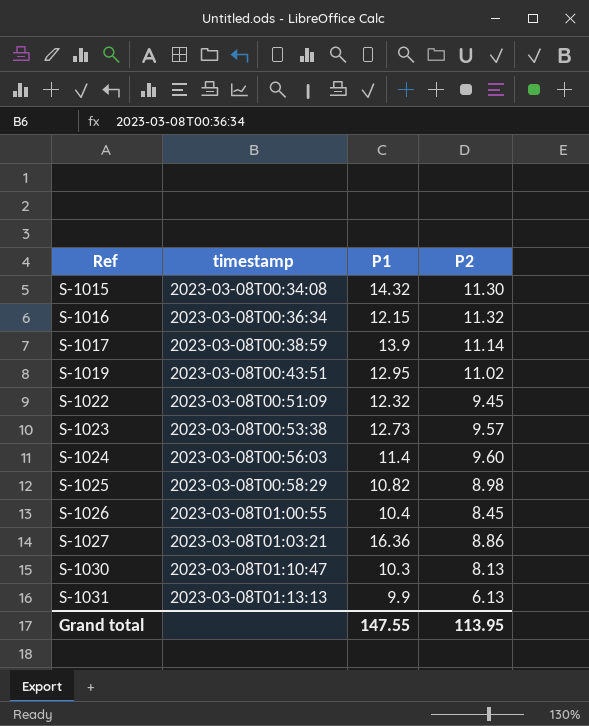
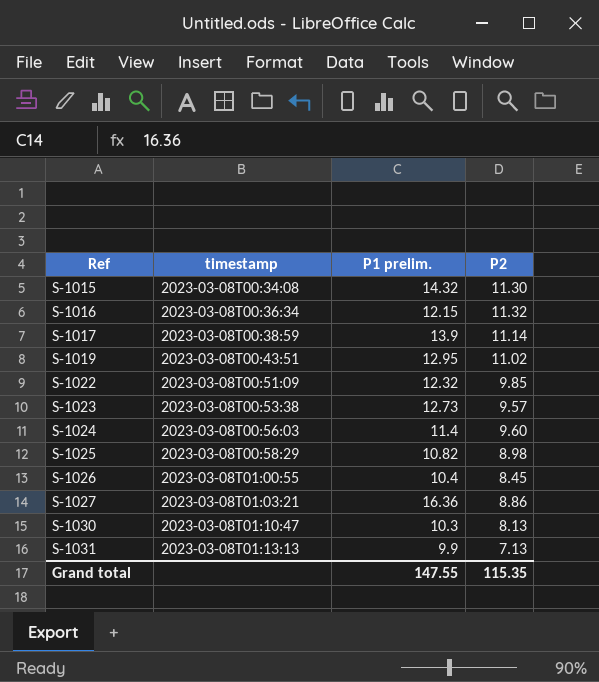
column name: P1 -> P1 prelim.
S-1022 | P2: 9.45 -> 9.85
S-1031 | P2: 6.13 -> 7.13
Grand total | P2: 113.95 -> 115.35

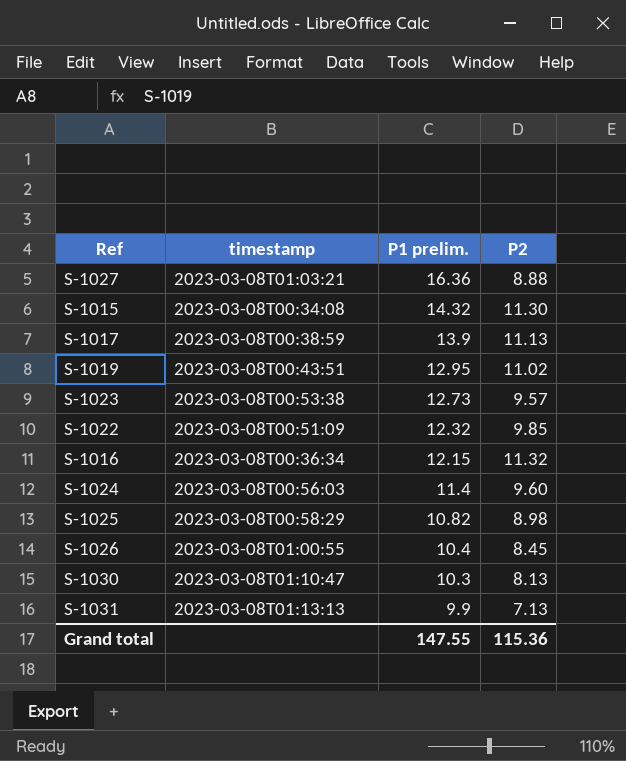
row order: Ref ascending -> P1 prelim. descending
S-1027 | P2: 8.86 -> 8.88
S-1017 | P2: 11.14 -> 11.13
Grand total | P2: 115.35 -> 115.36

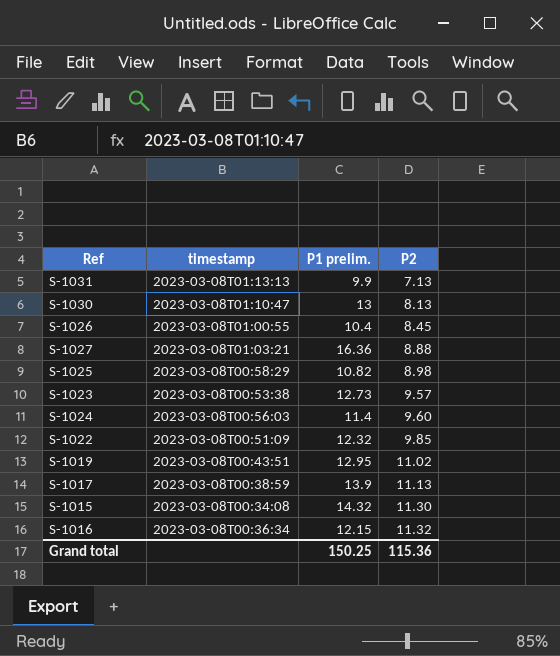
row order: P1 prelim. descending -> P2 ascending
S-1030 | P1 prelim.: 10.3 -> 13
Grand total | P1 prelim.: 147.55 -> 150.25

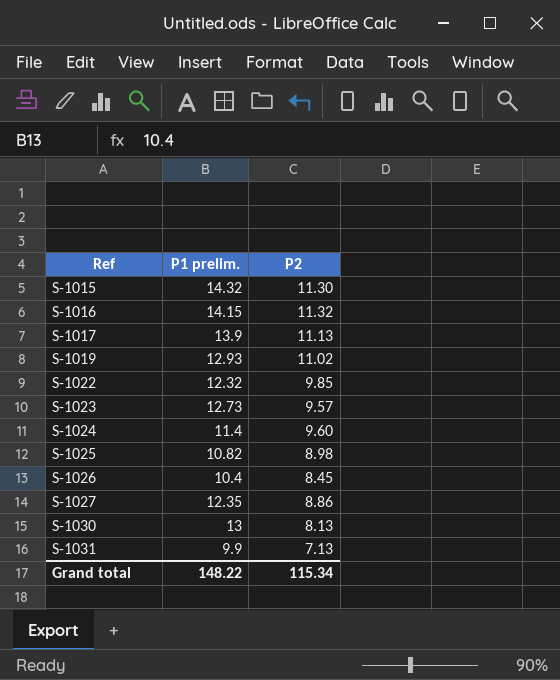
row order: P2 ascending -> Ref ascending
column timestamp | position: 2 -> none
S-1016 | P1 prelim.: 12.15 -> 14.15
S-1019 | P1 prelim.: 12.95 -> 12.93
S-1027 | P1 prelim.: 16.36 -> 12.35
S-1027 | P2: 8.88 -> 8.86
Grand total | P1 prelim.: 150.25 -> 148.22
Grand total | P2: 115.36 -> 115.34

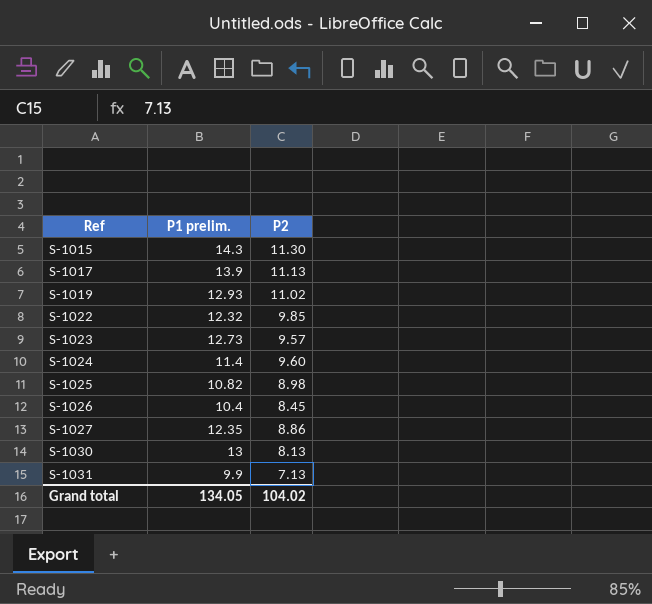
row S-1016: 14.15 | 11.32 -> none
S-1015 | P1 prelim.: 14.32 -> 14.3
Grand total | P1 prelim.: 148.22 -> 134.05
Grand total | P2: 115.34 -> 104.02

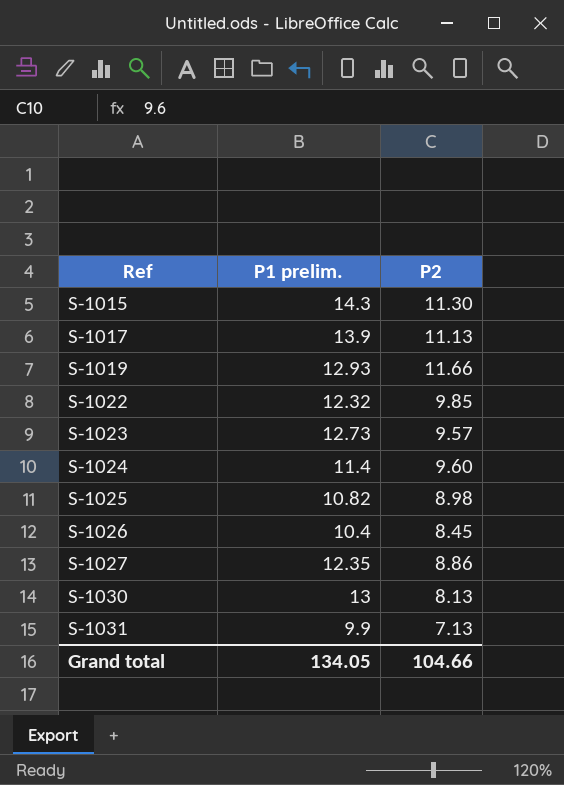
S-1019 | P2: 11.02 -> 11.66
Grand total | P2: 104.02 -> 104.66

